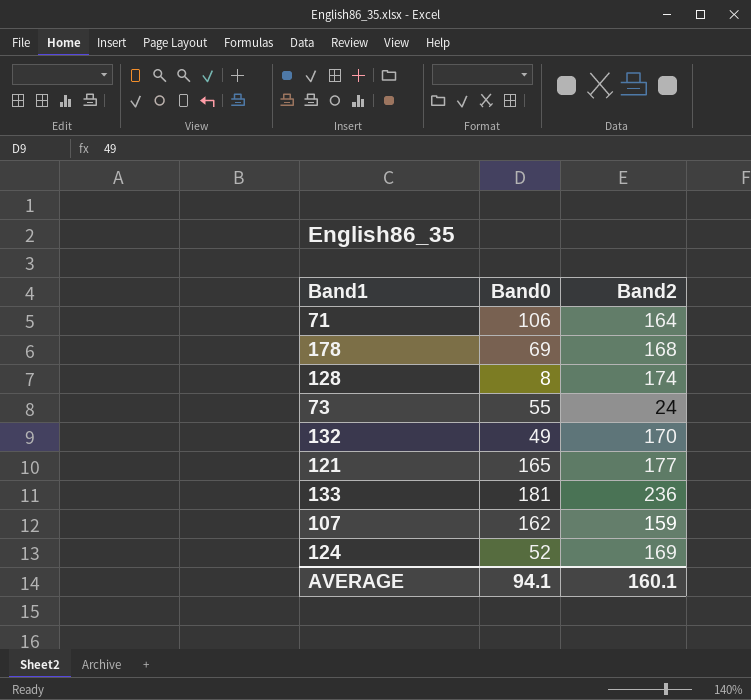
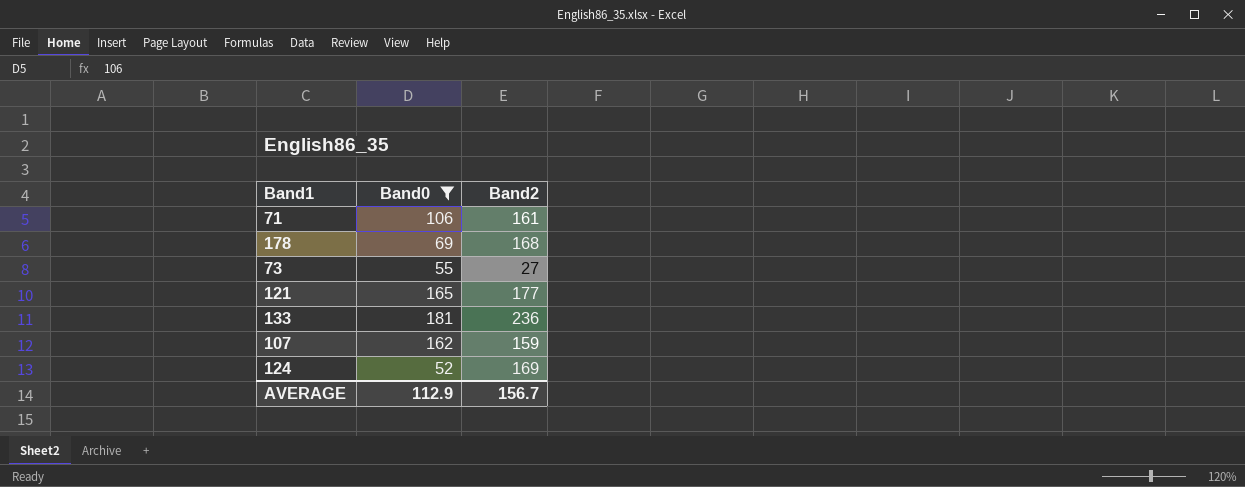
filter: none -> Band0 >= 52
71 | Band2: 164 -> 161
73 | Band2: 24 -> 27
AVERAGE | Band0: 94.1 -> 112.9
AVERAGE | Band2: 160.1 -> 156.7

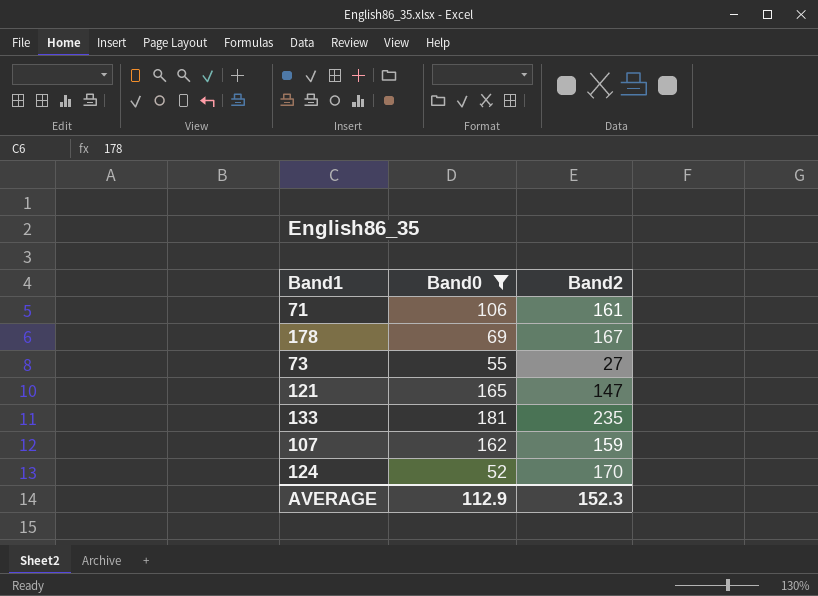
178 | Band2: 168 -> 167
121 | Band2: 177 -> 147
133 | Band2: 236 -> 235
124 | Band2: 169 -> 170
AVERAGE | Band2: 156.7 -> 152.3

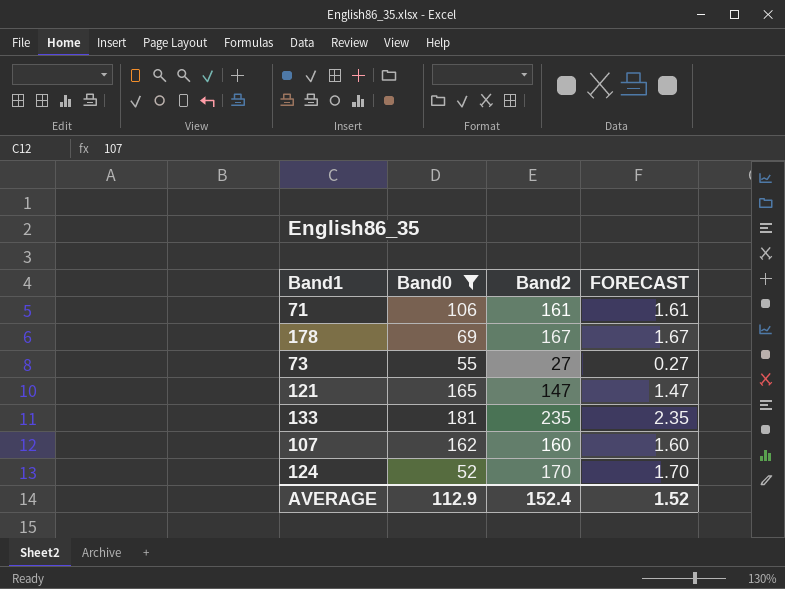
column FORECAST | formula: none -> [Band2] * 0.01
107 | Band2: 159 -> 160
AVERAGE | Band2: 152.3 -> 152.4

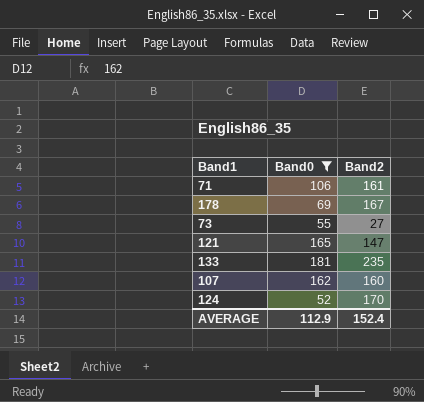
column FORECAST | formula: [Band2] * 0.01 -> none

